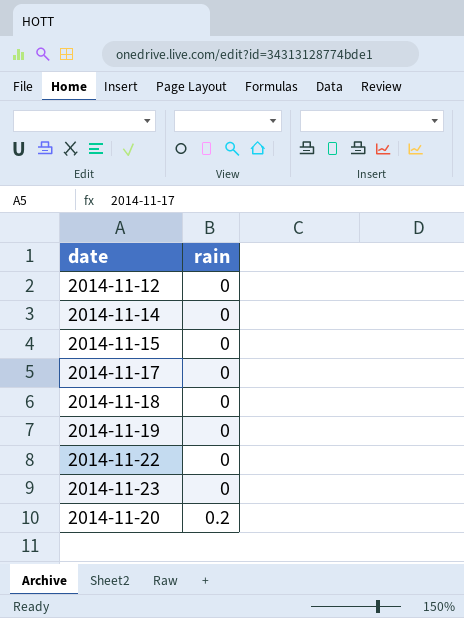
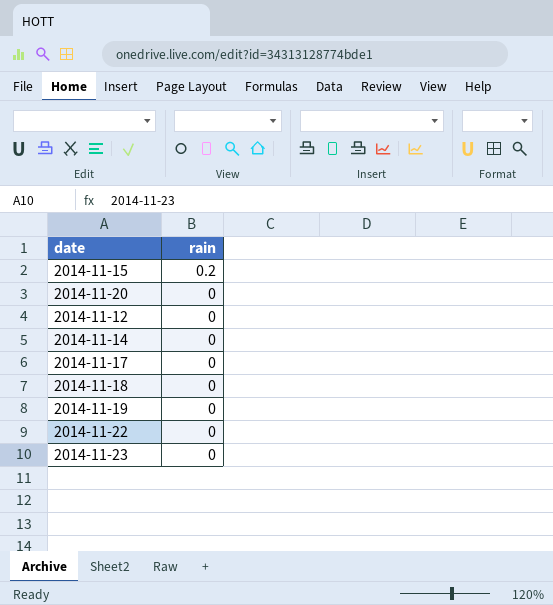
row order: rain ascending -> rain descending
2014-11-15 | rain: 0 -> 0.2
2014-11-20 | rain: 0.2 -> 0

